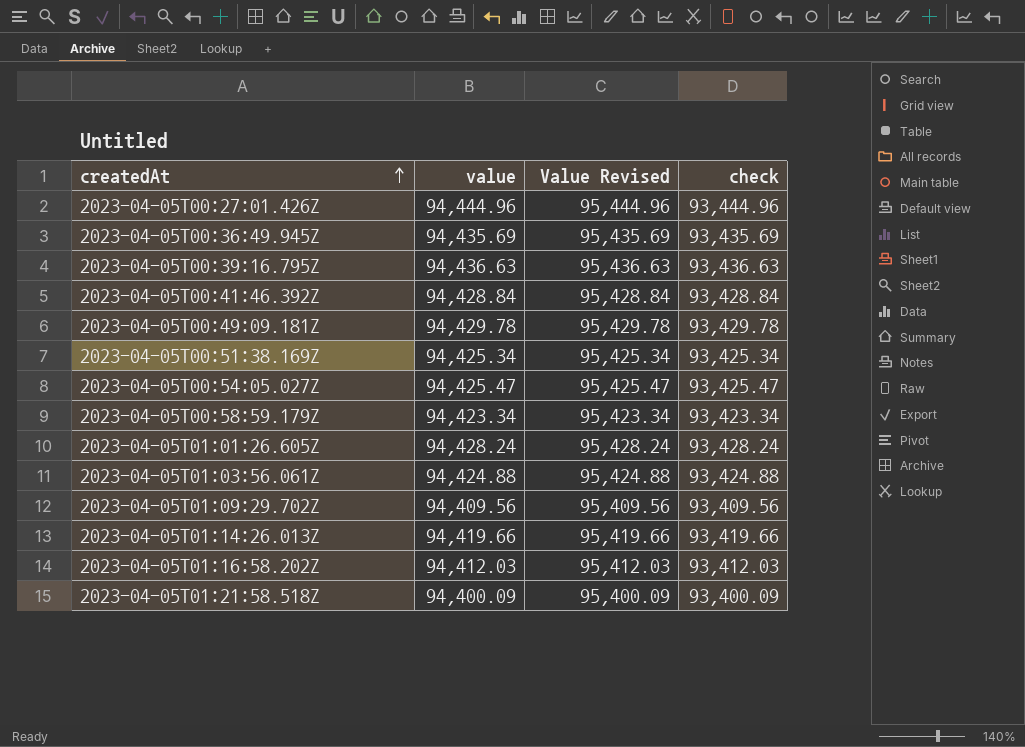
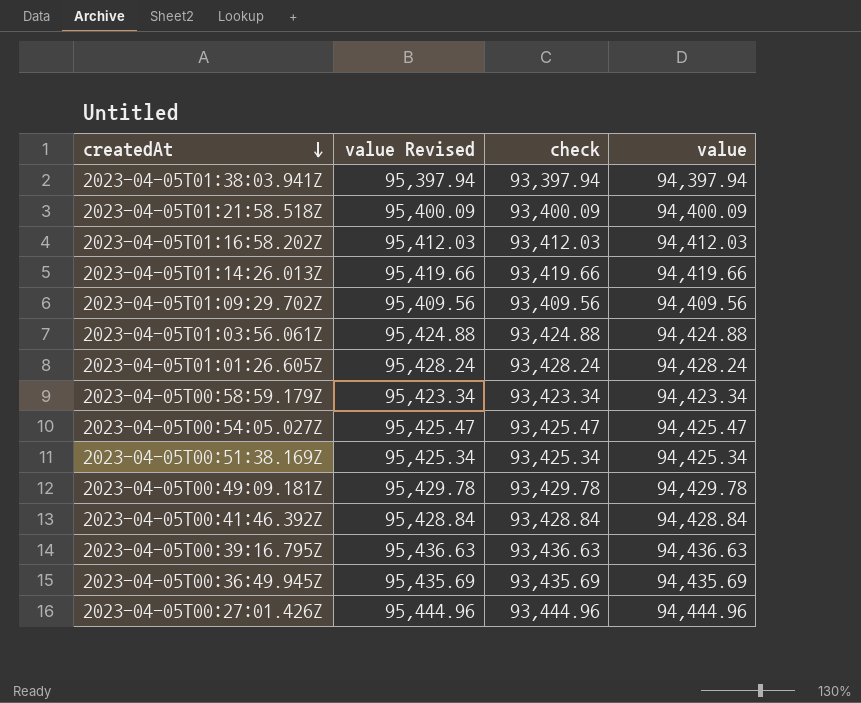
row order: createdAt ascending -> createdAt descending
column name: Value Revised -> value Revised
column value | position: 2 -> 4
row 2023-04-05T01:38:03.941Z: none -> 95,397.94 | 93,397.94 | 94,397.94

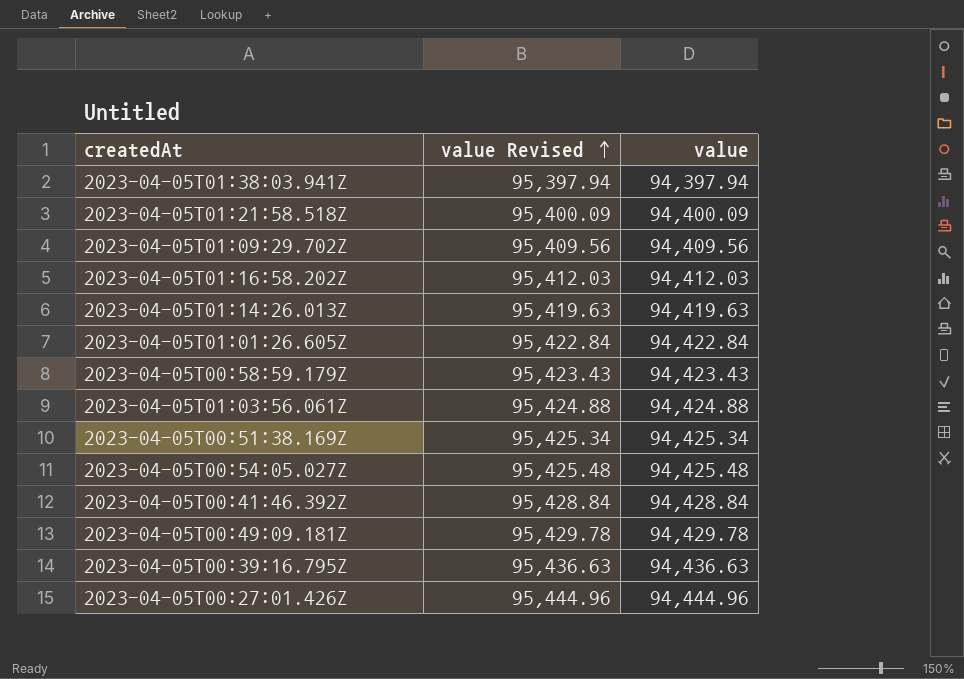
row order: createdAt descending -> value Revised ascending
column check | formula: [value] - 1000 -> none
row 2023-04-05T00:36:49.945Z: 95,435.69 | 93,435.69 | 94,435.69 -> none
2023-04-05T01:14:26.013Z | value Revised: 95,419.66 -> 95,419.63
2023-04-05T01:14:26.013Z | value: 94,419.66 -> 94,419.63
2023-04-05T01:01:26.605Z | value Revised: 95,428.24 -> 95,422.84
2023-04-05T01:01:26.605Z | value: 94,428.24 -> 94,422.84
2023-04-05T00:58:59.179Z | value Revised: 95,423.34 -> 95,423.43
2023-04-05T00:58:59.179Z | value: 94,423.34 -> 94,423.43
2023-04-05T00:54:05.027Z | value Revised: 95,425.47 -> 95,425.48
2023-04-05T00:54:05.027Z | value: 94,425.47 -> 94,425.48

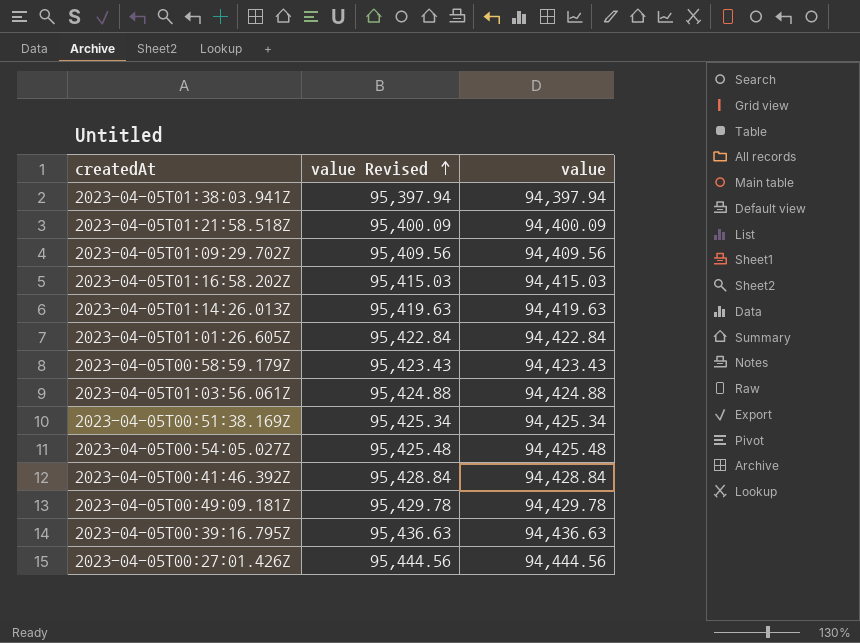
2023-04-05T01:16:58.202Z | value Revised: 95,412.03 -> 95,415.03
2023-04-05T01:16:58.202Z | value: 94,412.03 -> 94,415.03
2023-04-05T00:27:01.426Z | value Revised: 95,444.96 -> 95,444.56
2023-04-05T00:27:01.426Z | value: 94,444.96 -> 94,444.56

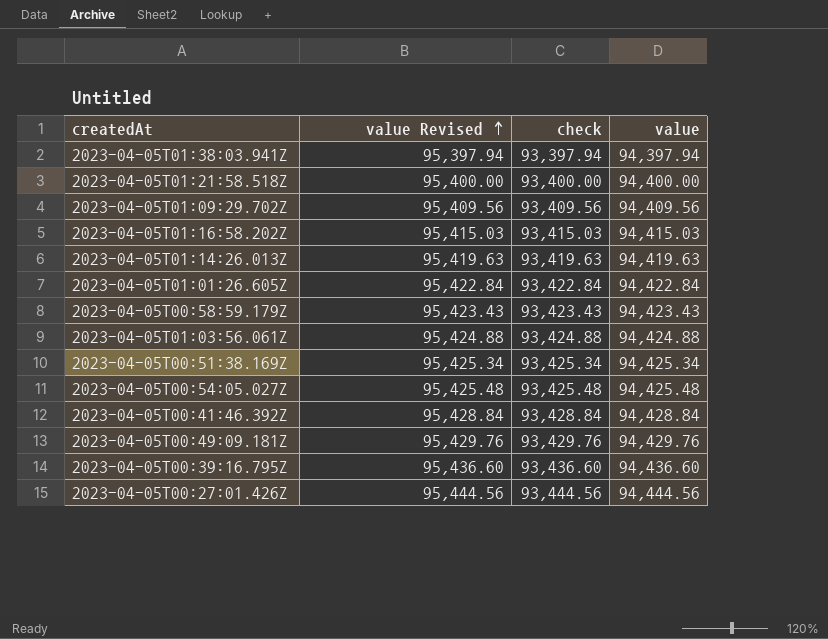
column check | formula: none -> [value] - 1000
2023-04-05T01:21:58.518Z | value Revised: 95,400.09 -> 95,400.00
2023-04-05T01:21:58.518Z | value: 94,400.09 -> 94,400.00
2023-04-05T00:49:09.181Z | value Revised: 95,429.78 -> 95,429.76
2023-04-05T00:49:09.181Z | value: 94,429.78 -> 94,429.76
2023-04-05T00:39:16.795Z | value Revised: 95,436.63 -> 95,436.60
2023-04-05T00:39:16.795Z | value: 94,436.63 -> 94,436.60

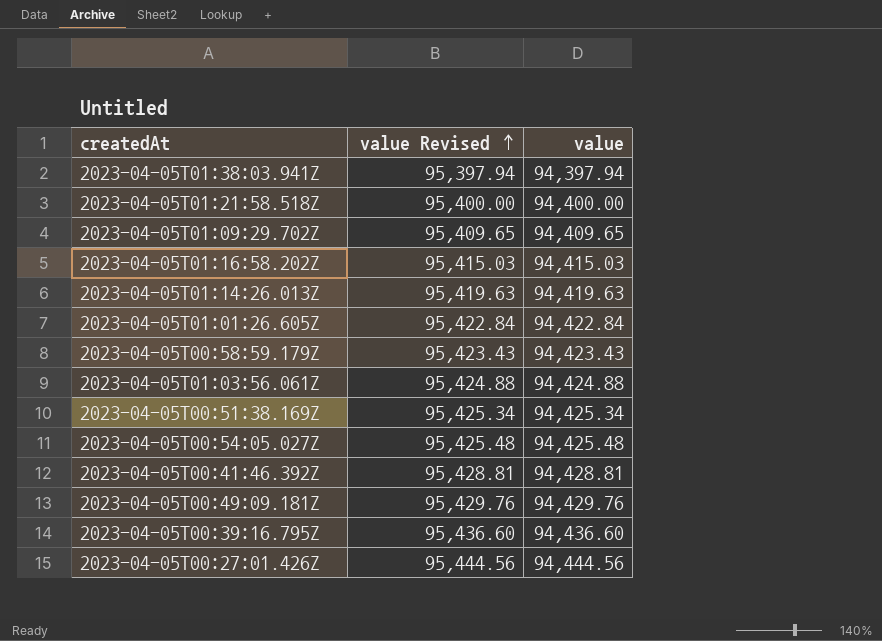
column check | formula: [value] - 1000 -> none
2023-04-05T01:09:29.702Z | value Revised: 95,409.56 -> 95,409.65
2023-04-05T01:09:29.702Z | value: 94,409.56 -> 94,409.65
2023-04-05T00:41:46.392Z | value Revised: 95,428.84 -> 95,428.81
2023-04-05T00:41:46.392Z | value: 94,428.84 -> 94,428.81

